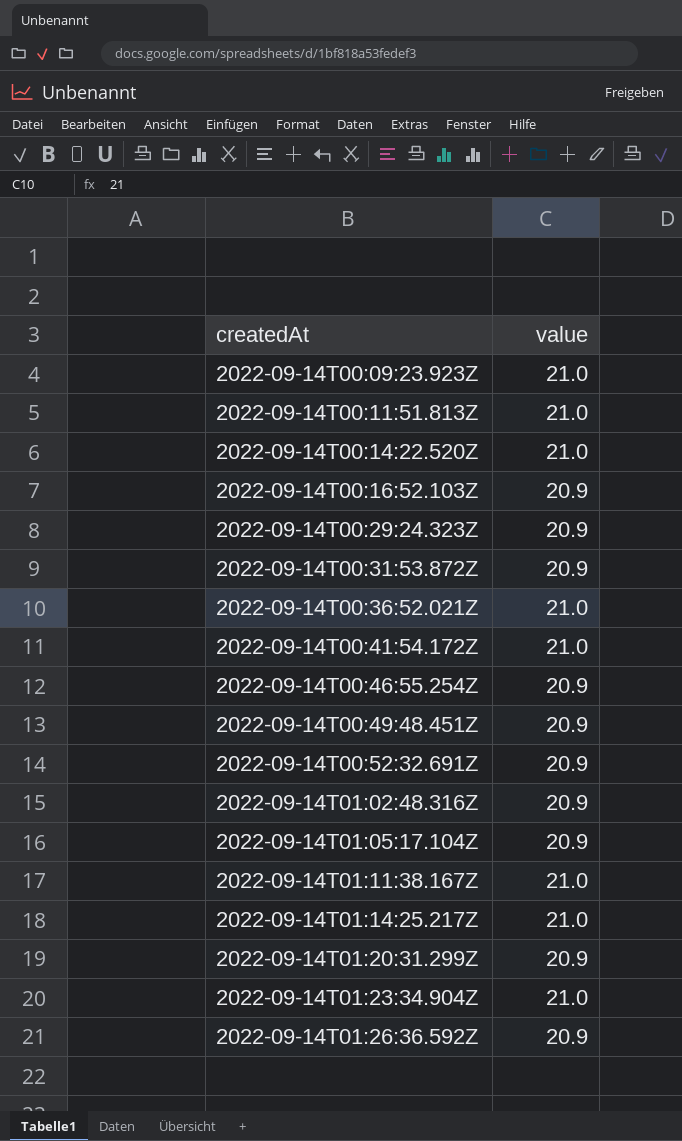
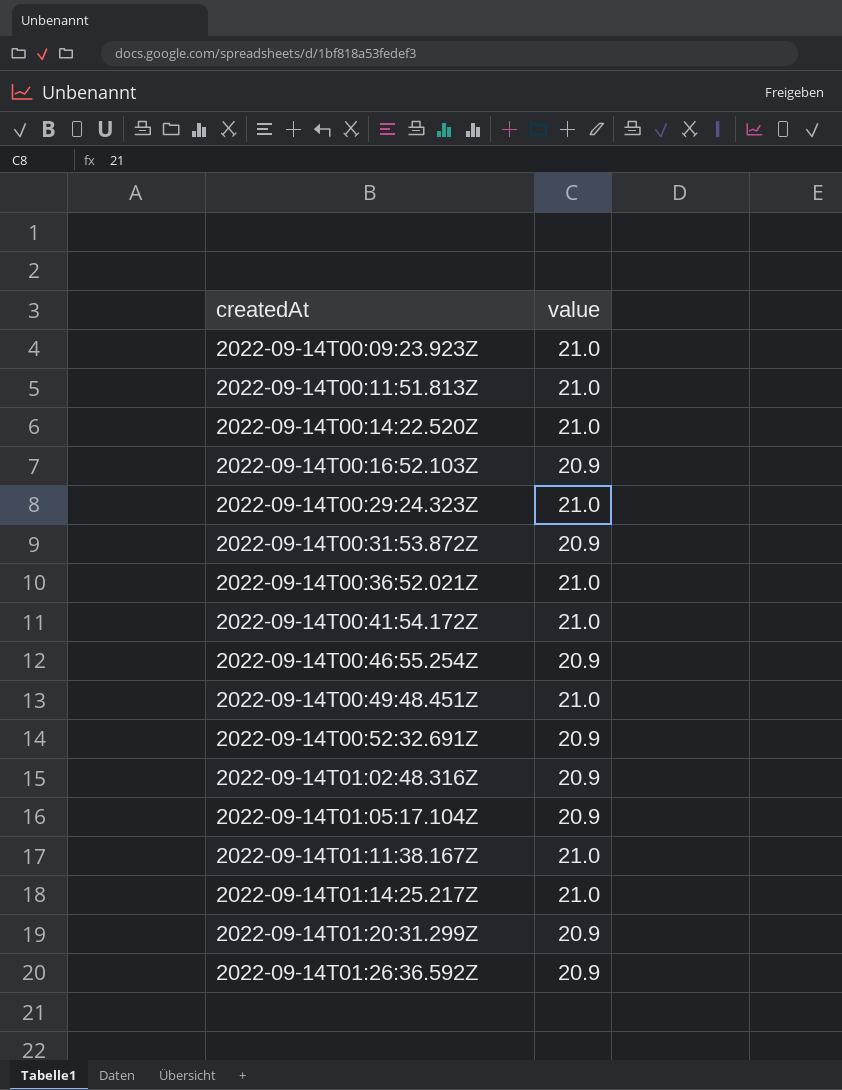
row 2022-09-14T01:23:34.904Z: 21.0 -> none
2022-09-14T00:29:24.323Z | value: 20.9 -> 21.0
2022-09-14T00:49:48.451Z | value: 20.9 -> 21.0

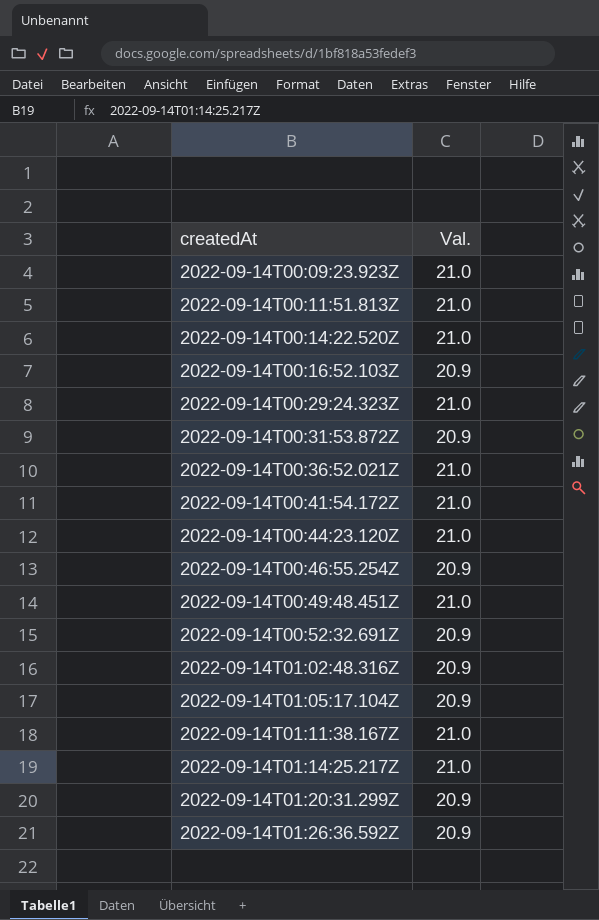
column name: value -> Val.
row 2022-09-14T00:44:23.120Z: none -> 21.0

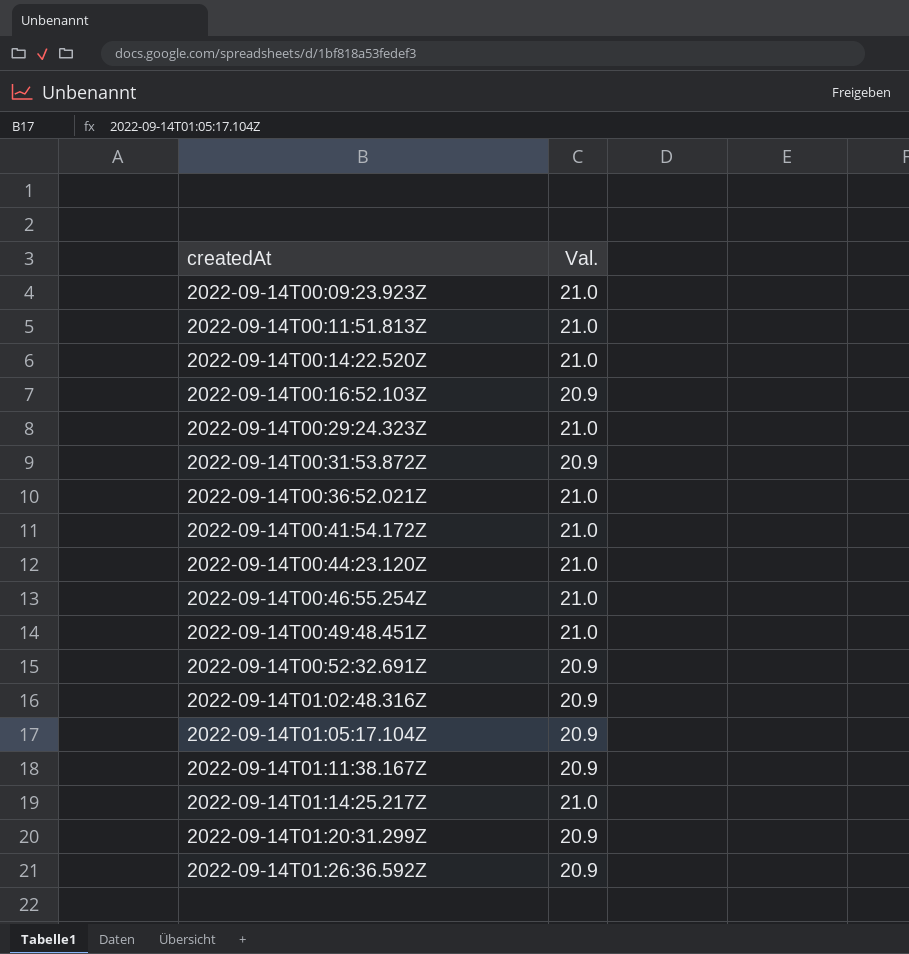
2022-09-14T00:46:55.254Z | Val.: 20.9 -> 21.0
2022-09-14T01:11:38.167Z | Val.: 21.0 -> 20.9

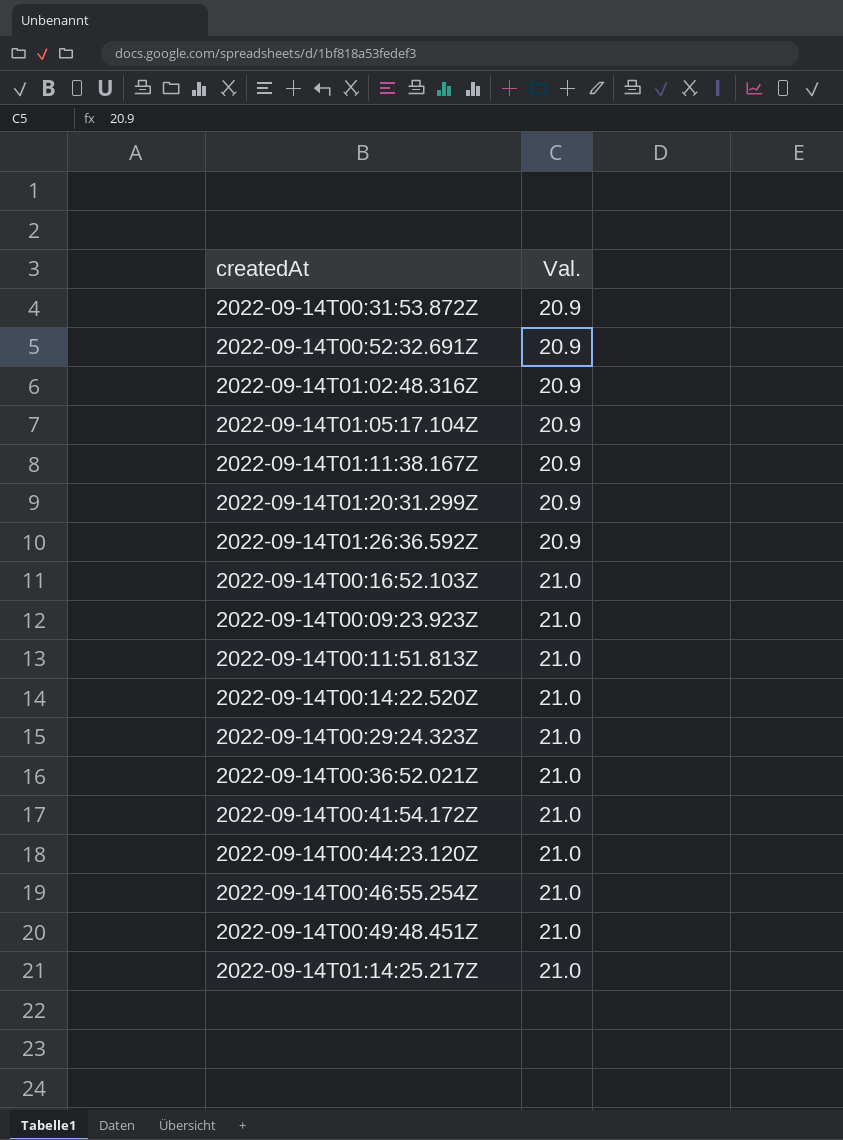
row order: createdAt ascending -> Val. ascending
2022-09-14T00:16:52.103Z | Val.: 20.9 -> 21.0

